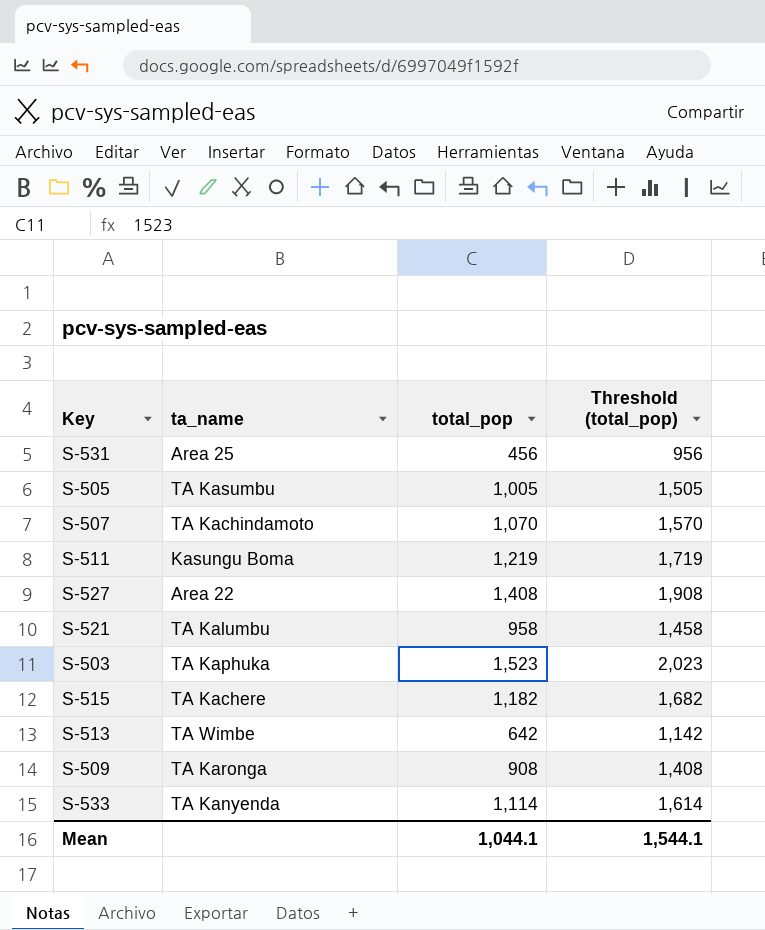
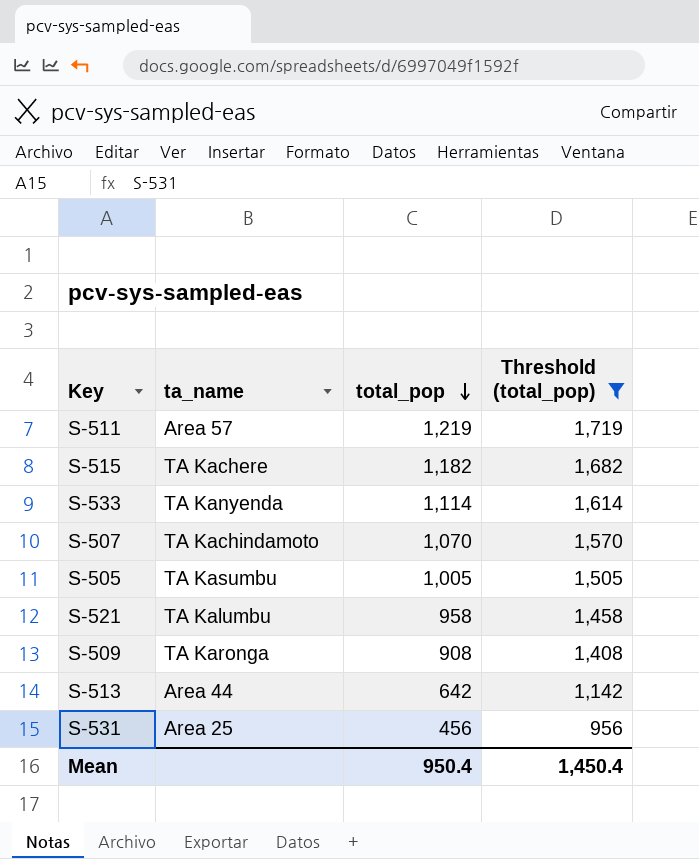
filter: none -> Threshold (total_pop) <= 1,719
row order: none -> total_pop descending
S-511 | ta_name: Kasungu Boma -> Area 57
S-513 | ta_name: TA Wimbe -> Area 44
Mean | total_pop: 1,044.1 -> 950.4
Mean | Threshold (total_pop): 1,544.1 -> 1,450.4

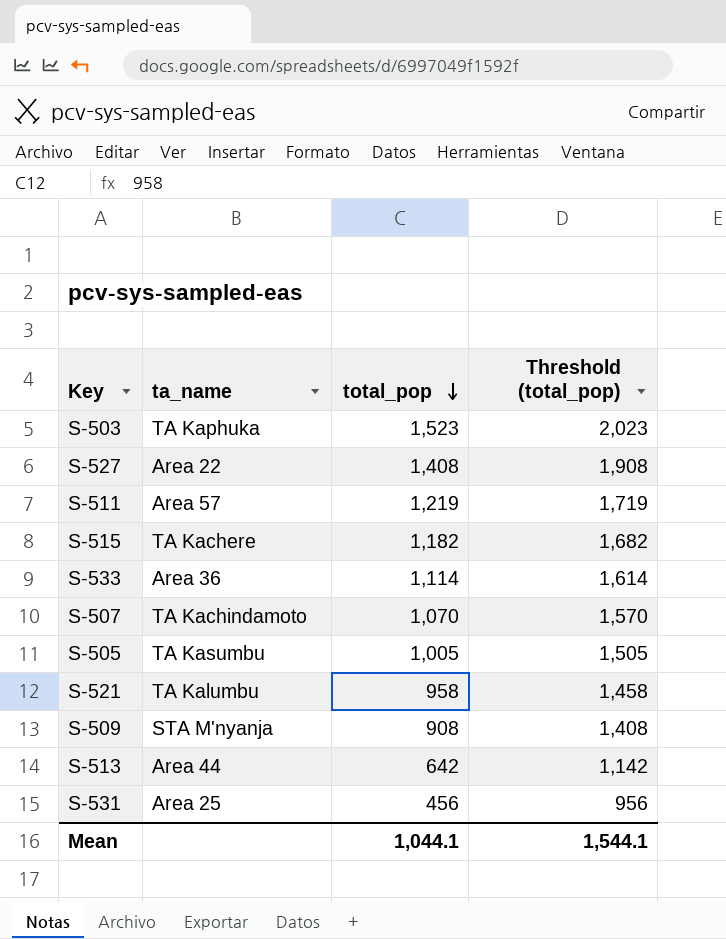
filter: Threshold (total_pop) <= 1,719 -> none
S-533 | ta_name: TA Kanyenda -> Area 36
S-509 | ta_name: TA Karonga -> STA M'nyanja
Mean | total_pop: 950.4 -> 1,044.1
Mean | Threshold (total_pop): 1,450.4 -> 1,544.1

